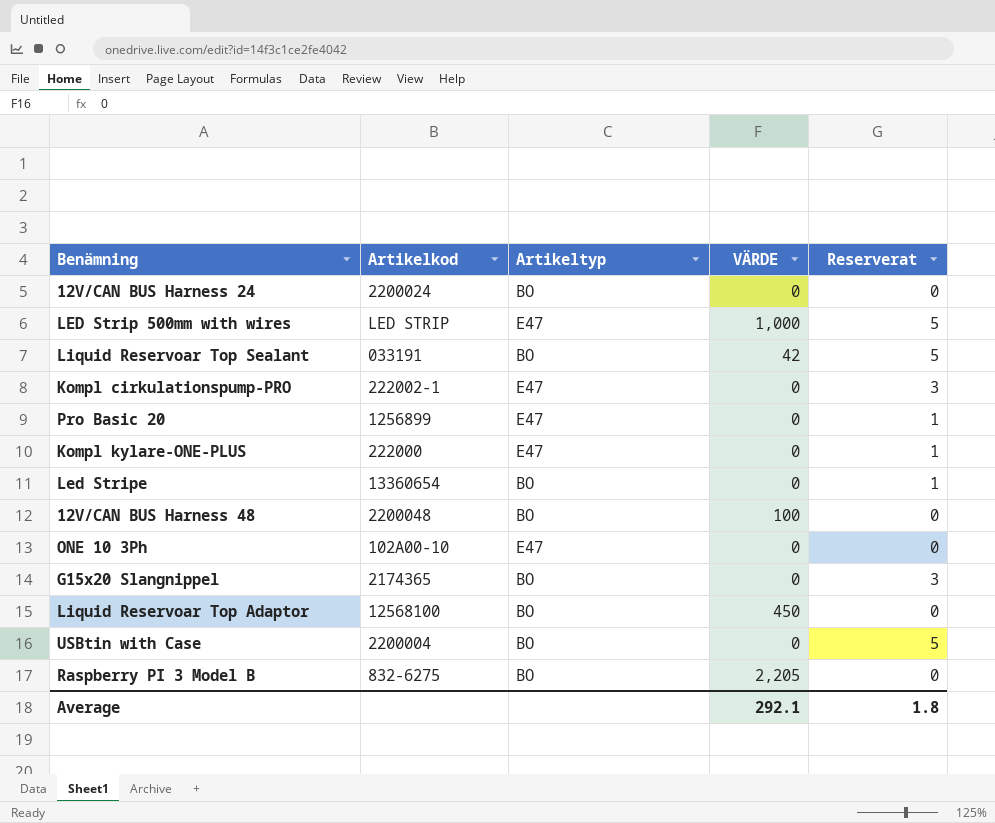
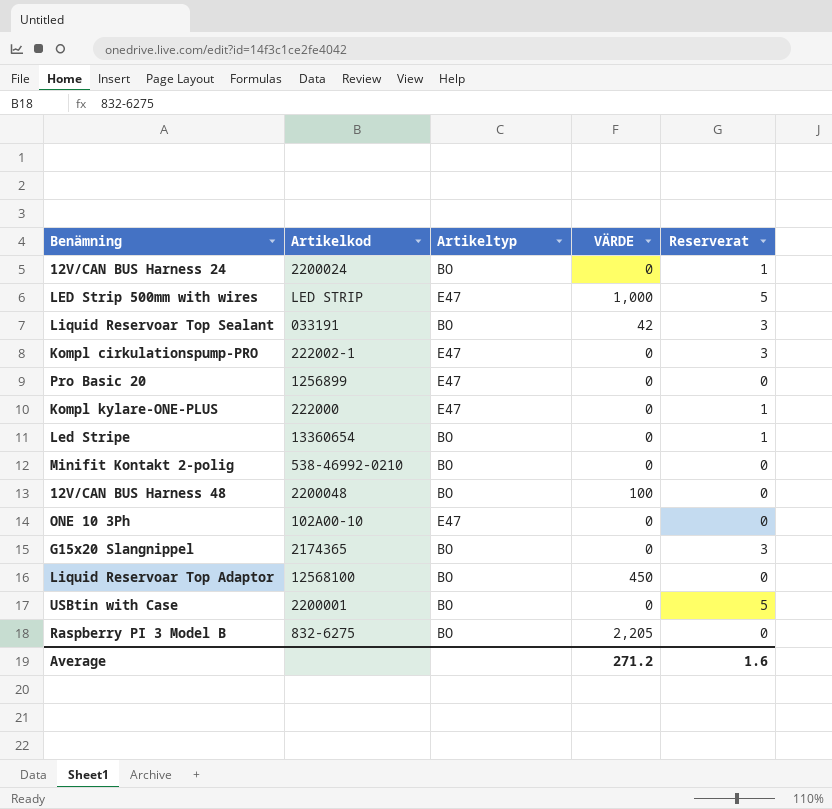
12V/CAN BUS Harness 24 | Reserverat: 0 -> 1
Liquid Reservoar Top Sealant | Reserverat: 5 -> 3
Pro Basic 20 | Reserverat: 1 -> 0
row Minifit Kontakt 2-polig: none -> 538-46992-0210 | BO | 0 | 0
USBtin with Case | Artikelkod: 2200004 -> 2200001
Average | VÄRDE: 292.1 -> 271.2
Average | Reserverat: 1.8 -> 1.6

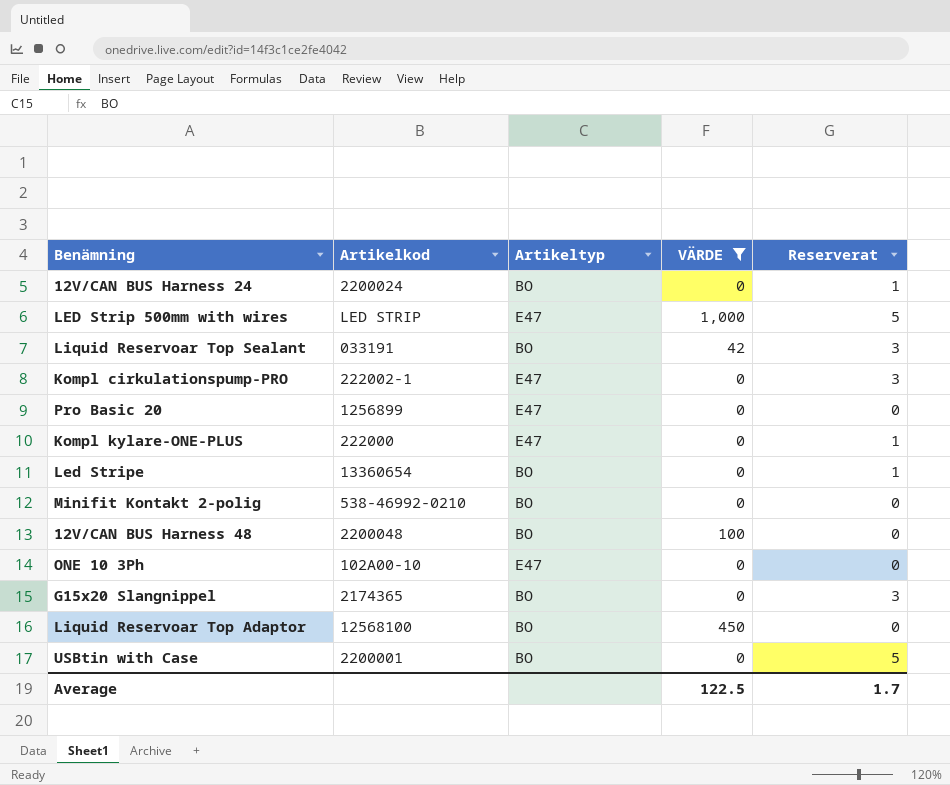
filter: none -> VÄRDE != 2,205
Average | VÄRDE: 271.2 -> 122.5
Average | Reserverat: 1.6 -> 1.7

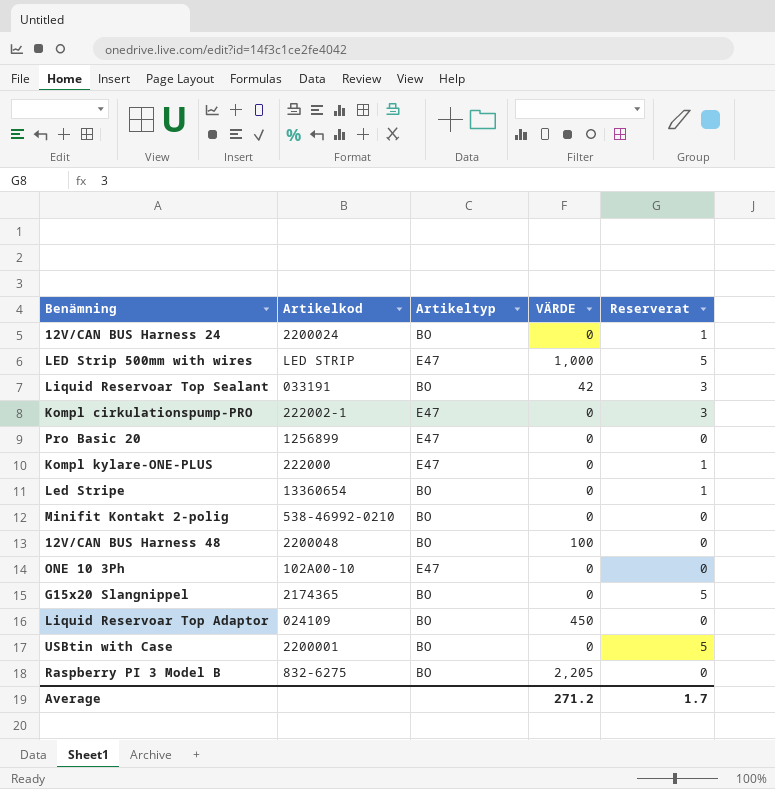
filter: VÄRDE != 2,205 -> none
G15x20 Slangnippel | Reserverat: 3 -> 5
Liquid Reservoar Top Adaptor | Artikelkod: 12568100 -> 024109
Average | VÄRDE: 122.5 -> 271.2

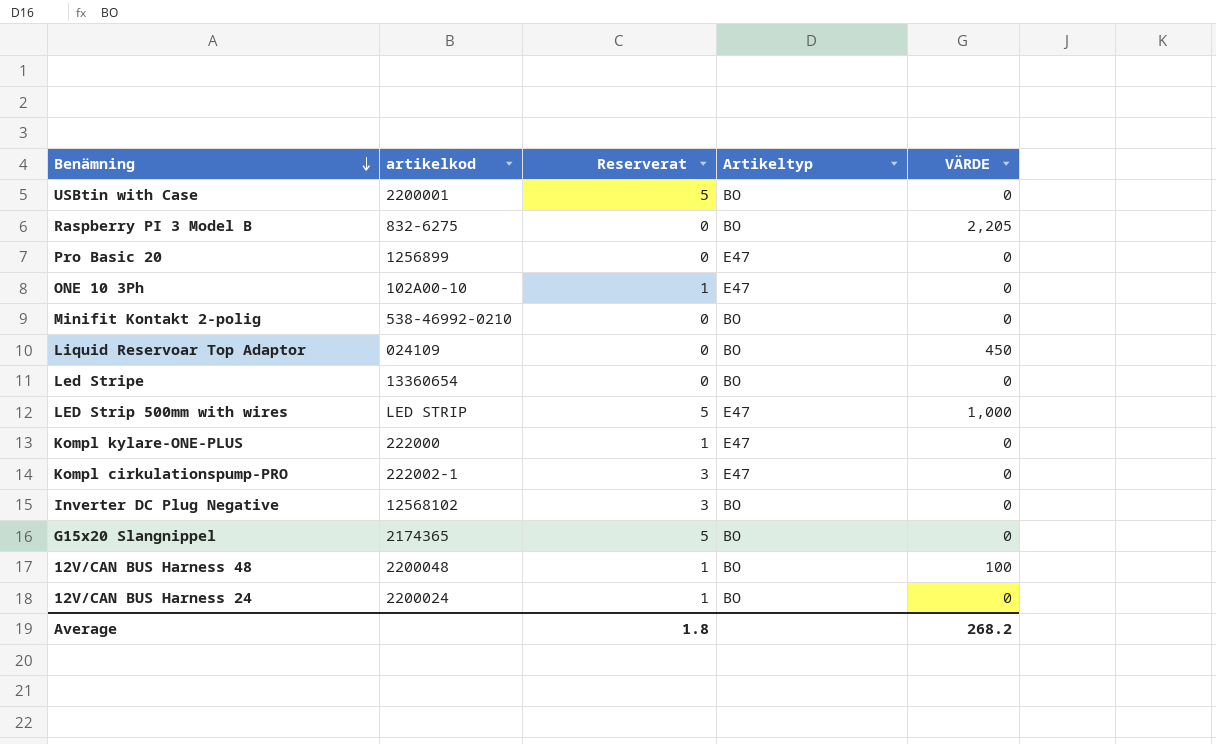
row order: none -> Benämning descending
column name: Artikelkod -> artikelkod
column Reserverat | position: 5 -> 3
row Liquid Reservoar Top Sealant: 033191 | BO | 42 | 3 -> none
ONE 10 3Ph | Reserverat: 0 -> 1
Led Stripe | Reserverat: 1 -> 0
row Inverter DC Plug Negative: none -> 12568102 | 3 | BO | 0
12V/CAN BUS Harness 48 | Reserverat: 0 -> 1
Average | Reserverat: 1.7 -> 1.8
Average | VÄRDE: 271.2 -> 268.2

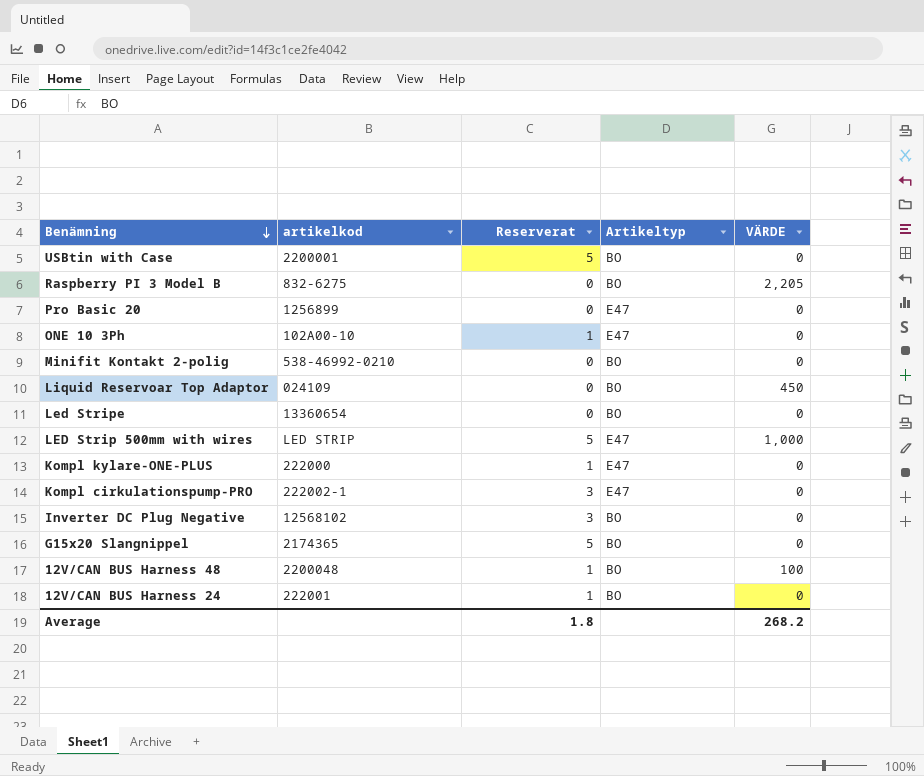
12V/CAN BUS Harness 24 | artikelkod: 2200024 -> 222001

